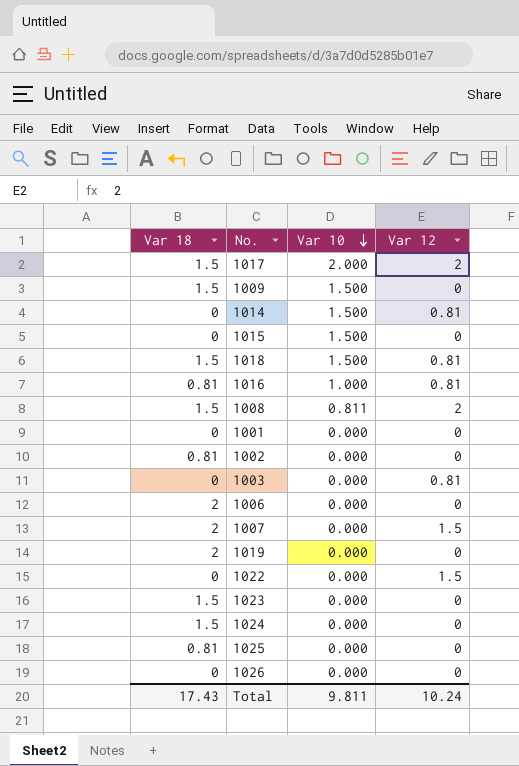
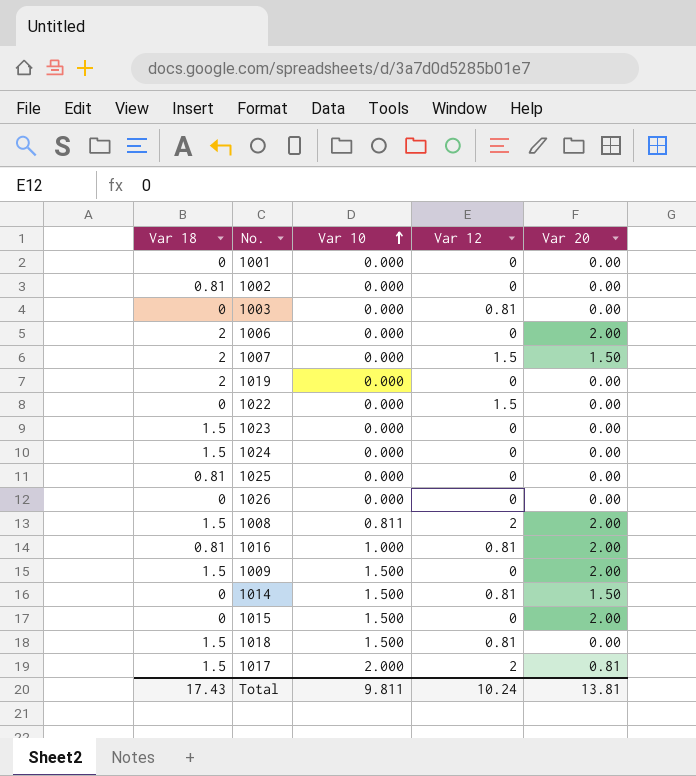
row order: Var 10 descending -> Var 10 ascending
column Var 20 | position: none -> 5

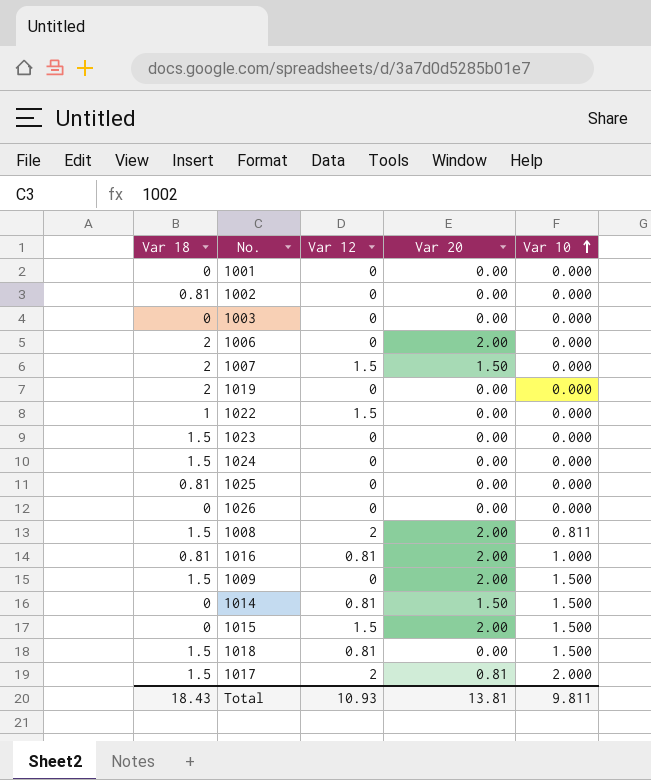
column Var 10 | position: 3 -> 5
1003 | Var 12: 0.81 -> 0
1022 | Var 18: 0 -> 1
1015 | Var 12: 0 -> 1.5
Total | Var 18: 17.43 -> 18.43
Total | Var 12: 10.24 -> 10.93

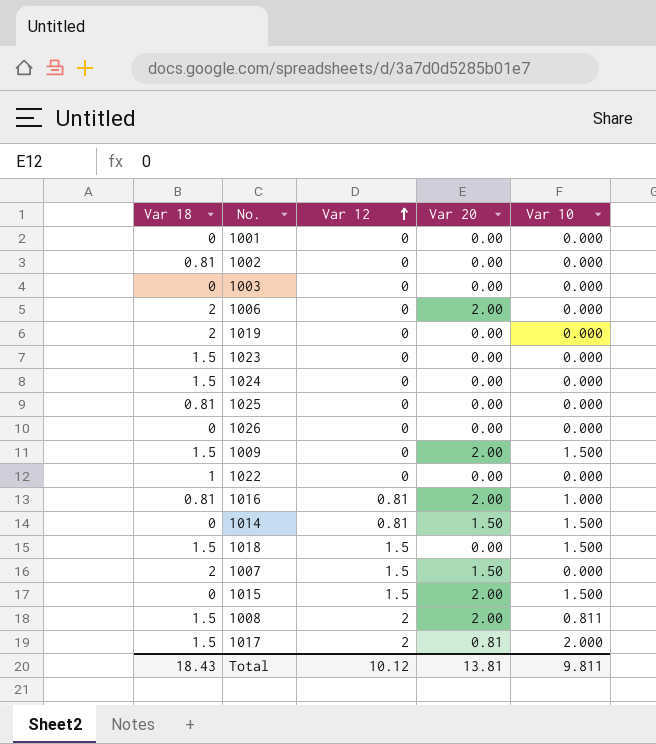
row order: Var 10 ascending -> Var 12 ascending
1022 | Var 12: 1.5 -> 0
1018 | Var 12: 0.81 -> 1.5
Total | Var 12: 10.93 -> 10.12

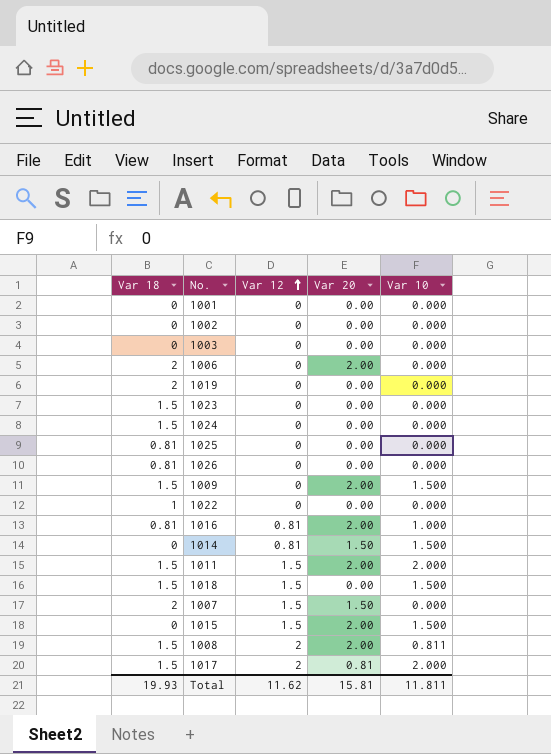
1002 | Var 18: 0.81 -> 0
1026 | Var 18: 0 -> 0.81
row 1011: none -> 1.5 | 1.5 | 2.00 | 2.000
Total | Var 18: 18.43 -> 19.93
Total | Var 12: 10.12 -> 11.62
Total | Var 20: 13.81 -> 15.81
Total | Var 10: 9.811 -> 11.811

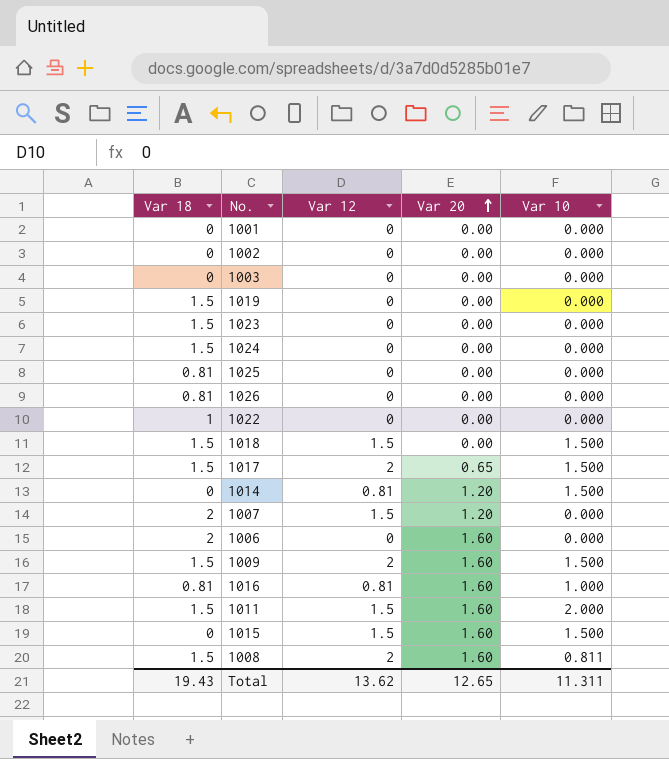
row order: Var 12 ascending -> Var 20 ascending
1019 | Var 18: 2 -> 1.5
1017 | Var 20: 0.81 -> 0.65
1017 | Var 10: 2.000 -> 1.500
1014 | Var 20: 1.50 -> 1.20
1007 | Var 20: 1.50 -> 1.20
1006 | Var 20: 2.00 -> 1.60
1009 | Var 12: 0 -> 2
1009 | Var 20: 2.00 -> 1.60
1016 | Var 20: 2.00 -> 1.60
1011 | Var 20: 2.00 -> 1.60
1015 | Var 20: 2.00 -> 1.60
1008 | Var 20: 2.00 -> 1.60
Total | Var 18: 19.93 -> 19.43
Total | Var 12: 11.62 -> 13.62
Total | Var 20: 15.81 -> 12.65
Total | Var 10: 11.811 -> 11.311

